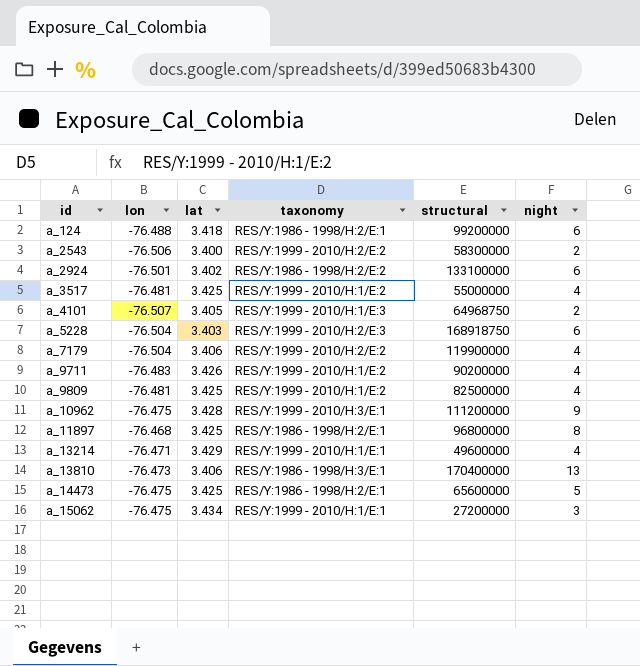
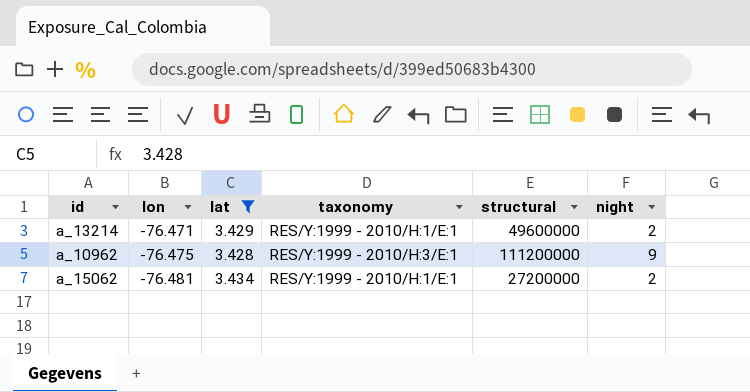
filter: none -> lat >= 3.428
row order: id ascending -> lon descending
a_13214 | night: 4 -> 2
a_15062 | lon: -76.475 -> -76.481
a_15062 | night: 3 -> 2

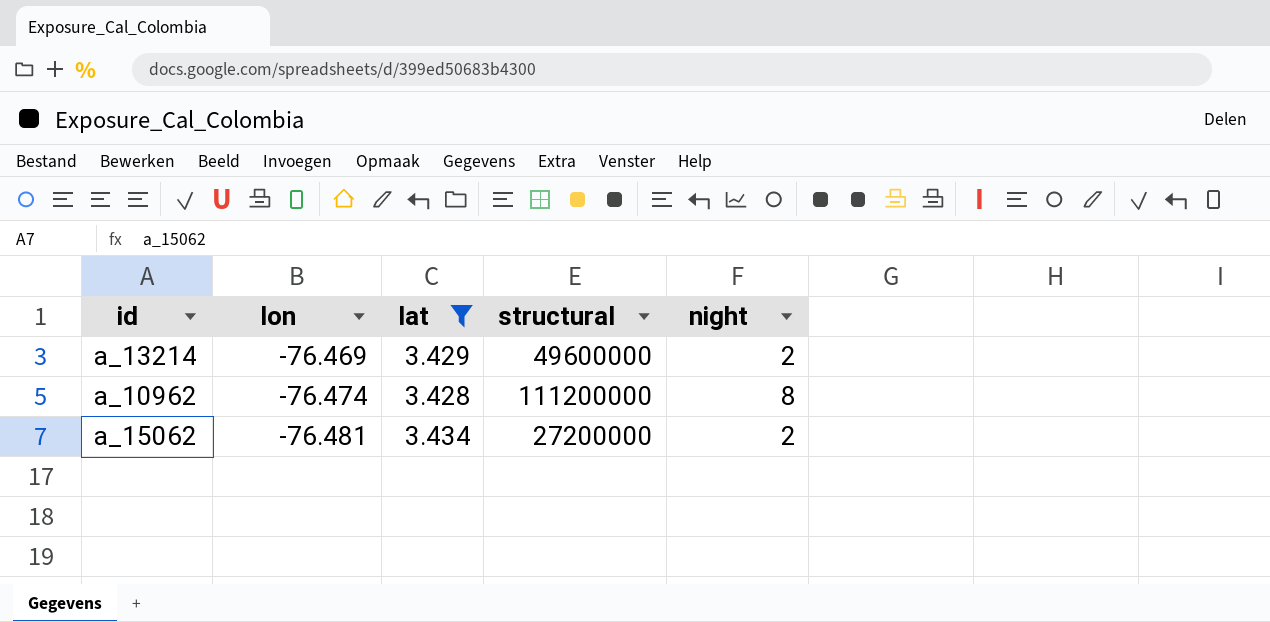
column taxonomy | position: 4 -> none
a_13214 | lon: -76.471 -> -76.469
a_10962 | lon: -76.475 -> -76.474
a_10962 | night: 9 -> 8

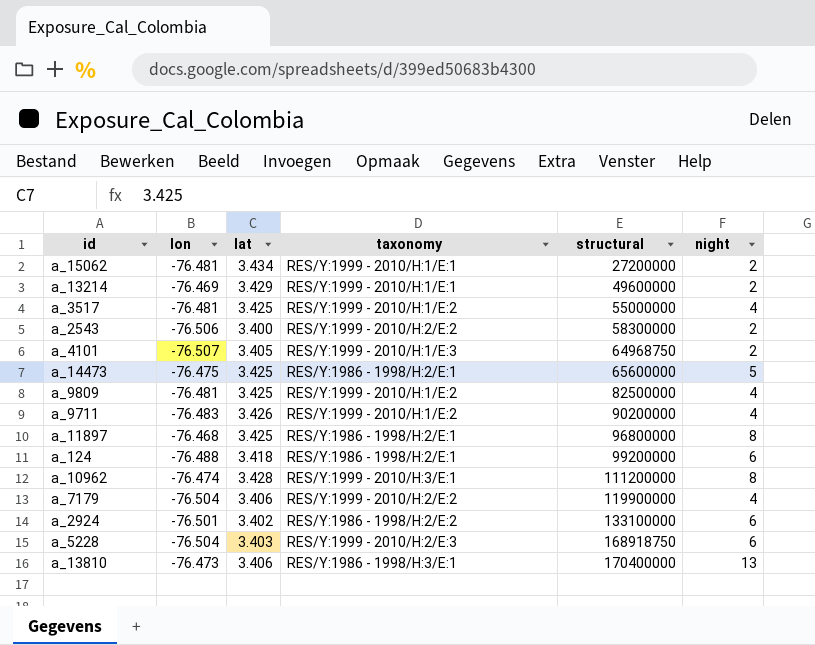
filter: lat >= 3.428 -> none
row order: lon descending -> structural ascending
column taxonomy | position: none -> 4

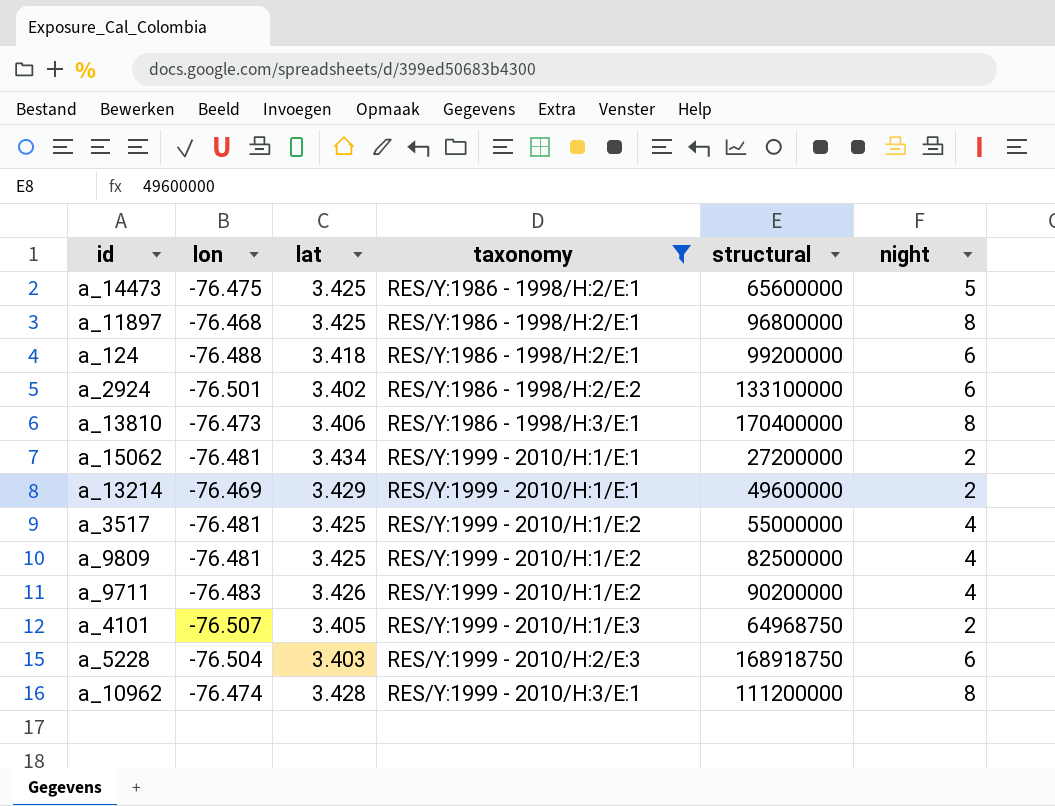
filter: none -> taxonomy != RES/Y:1999 - 2010/H:2/E:2
row order: structural ascending -> taxonomy ascending
a_13810 | night: 13 -> 8

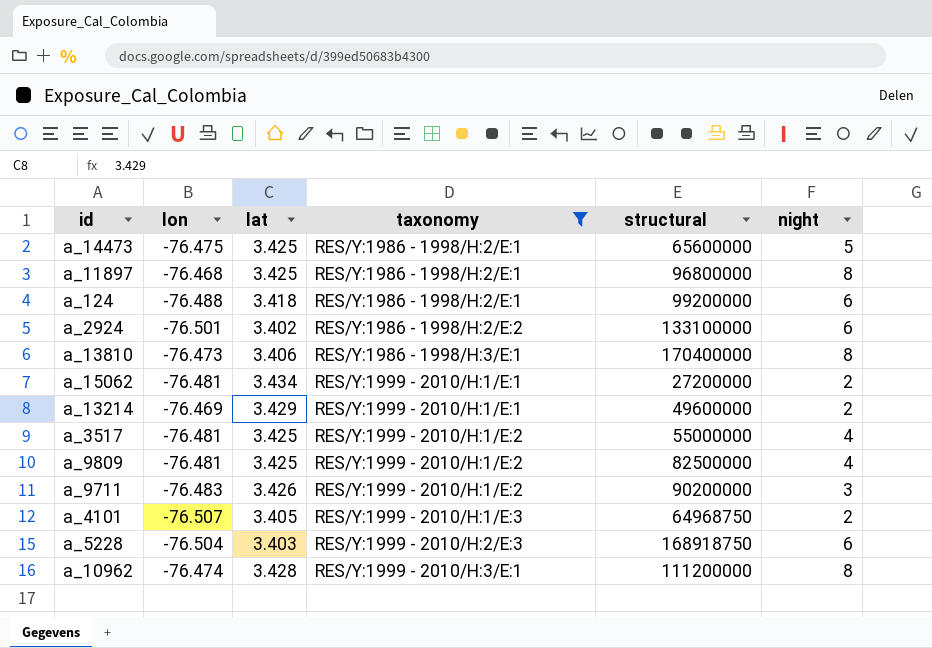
a_9711 | night: 4 -> 3

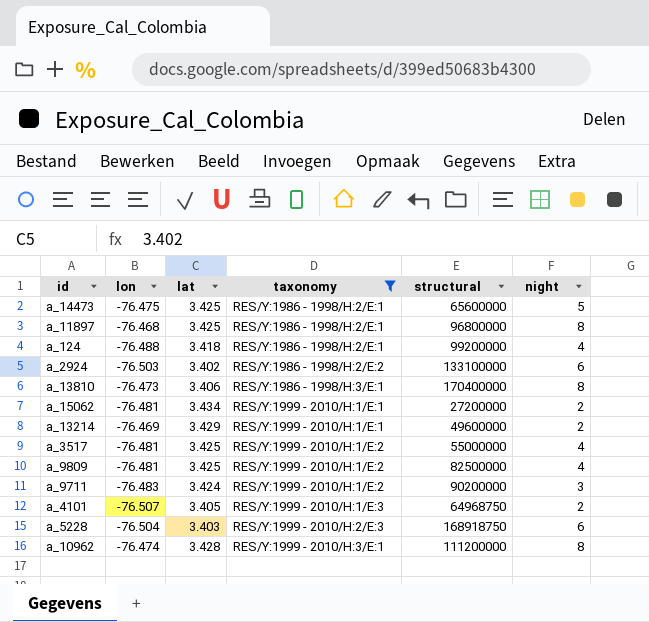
a_124 | night: 6 -> 4
a_2924 | lon: -76.501 -> -76.503
a_9711 | lat: 3.426 -> 3.424

